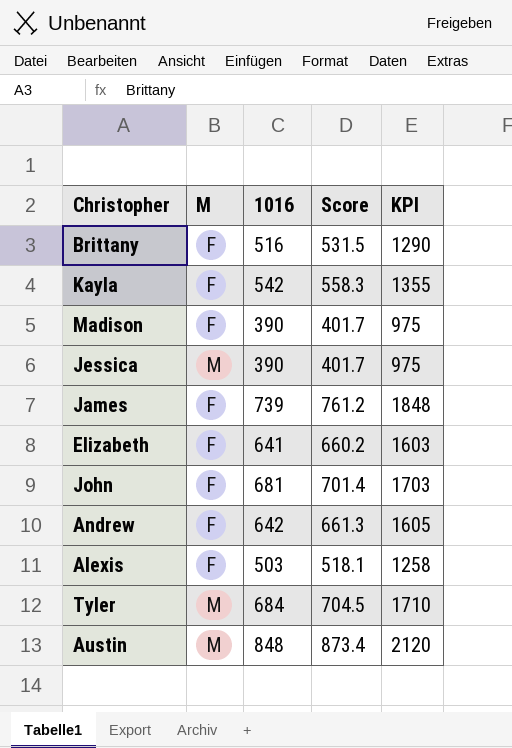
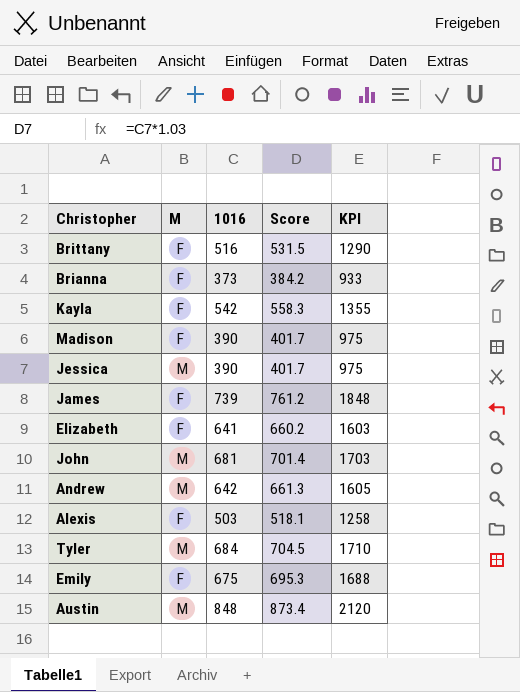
row Brianna: none -> F | 373 | 384.2 | 933
John | M: F -> M
Andrew | M: F -> M
row Emily: none -> F | 675 | 695.3 | 1688

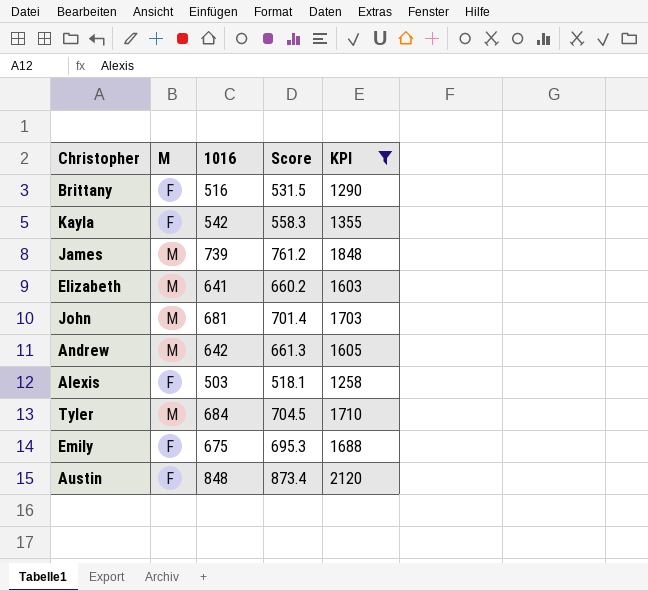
filter: none -> KPI >= 1258
James | M: F -> M
Elizabeth | M: F -> M
Austin | M: M -> F

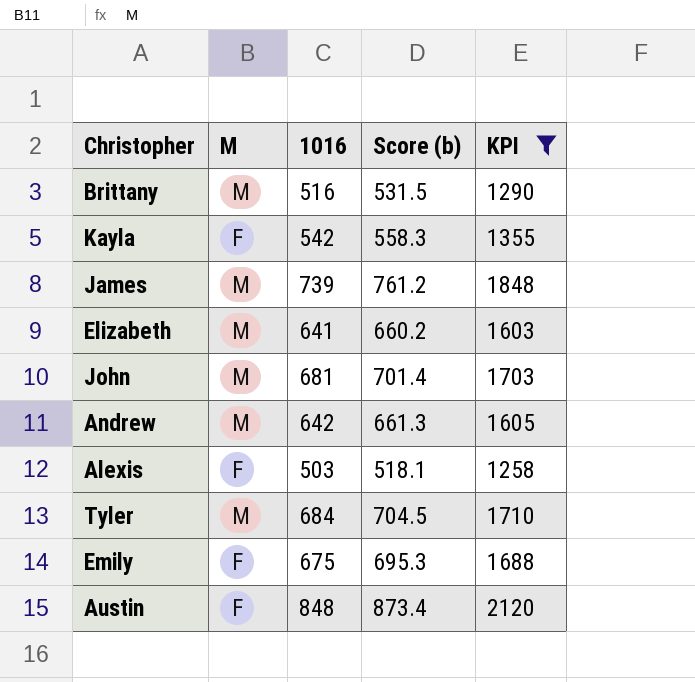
column name: Score -> Score (b)
Brittany | M: F -> M

